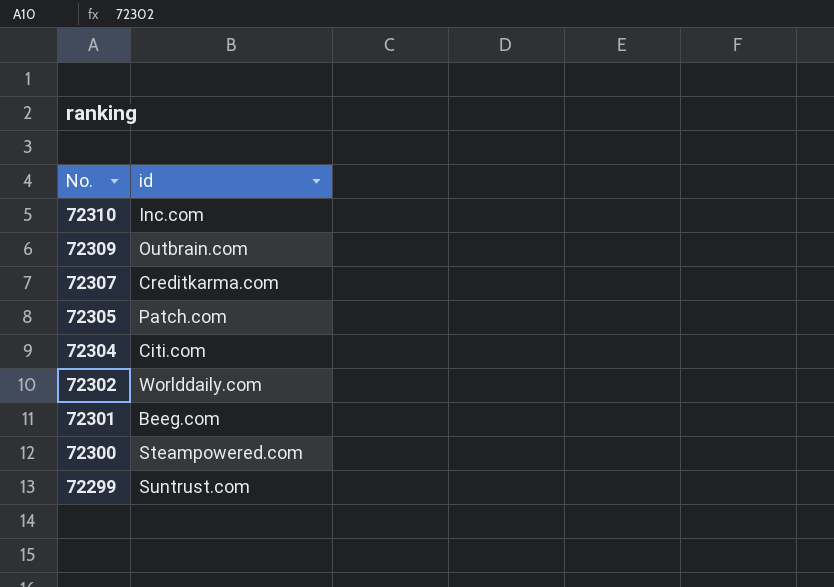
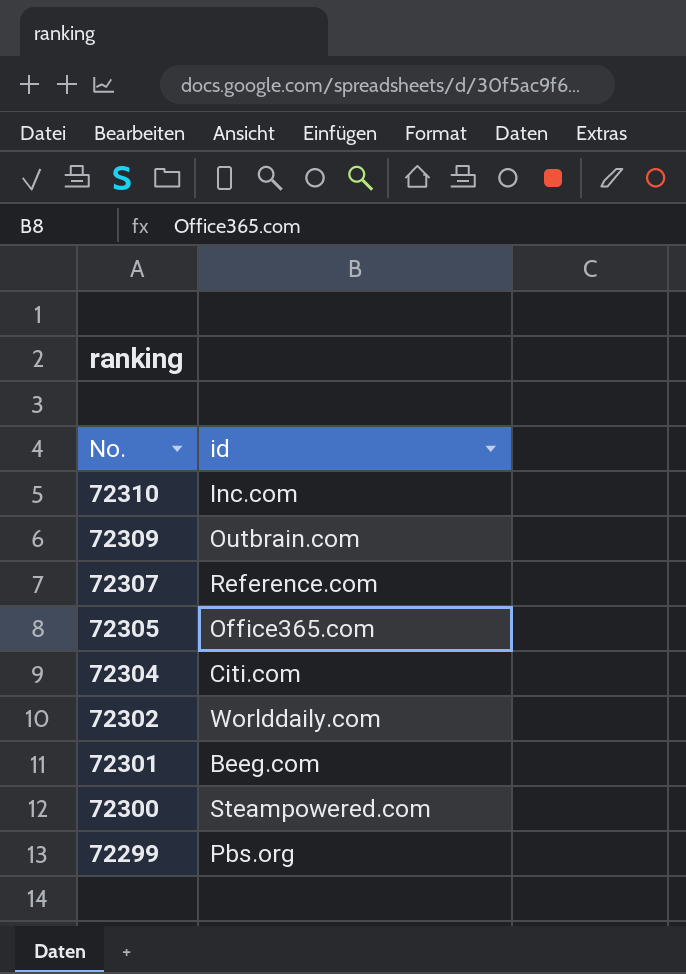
72307 | id: Creditkarma.com -> Reference.com
72305 | id: Patch.com -> Office365.com
72299 | id: Suntrust.com -> Pbs.org

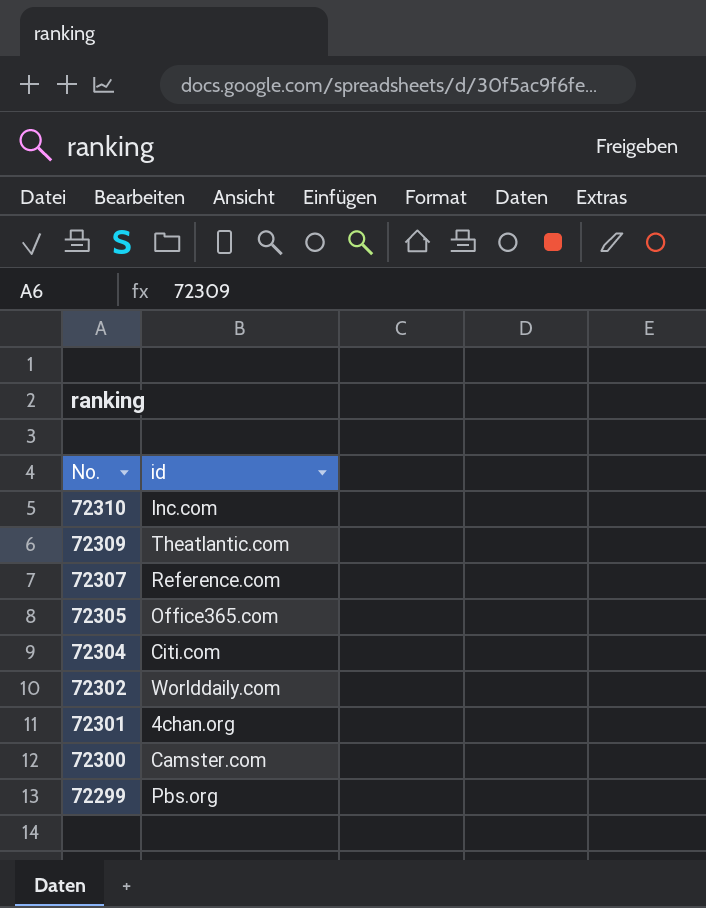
72309 | id: Outbrain.com -> Theatlantic.com
72301 | id: Beeg.com -> 4chan.org
72300 | id: Steampowered.com -> Camster.com

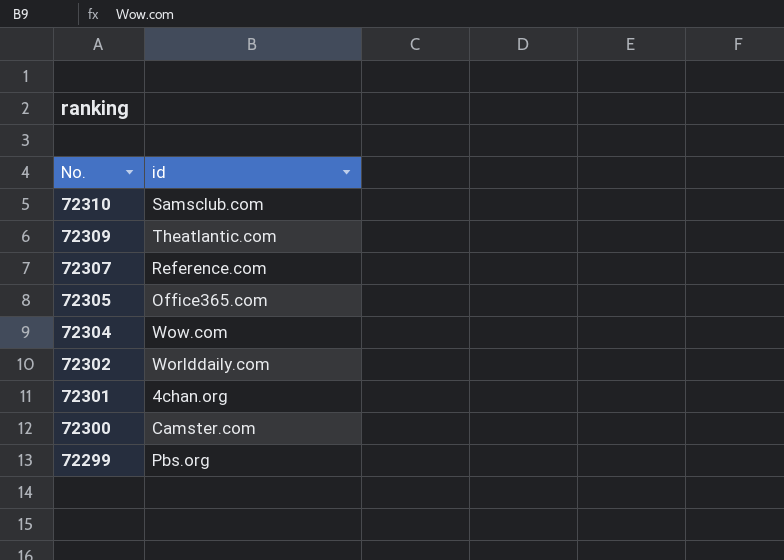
72310 | id: Inc.com -> Samsclub.com
72304 | id: Citi.com -> Wow.com

